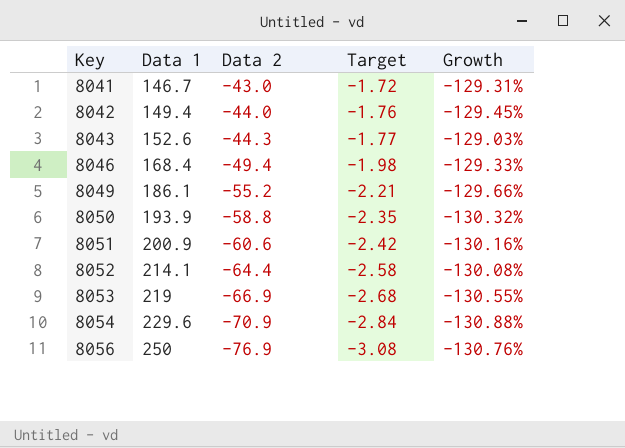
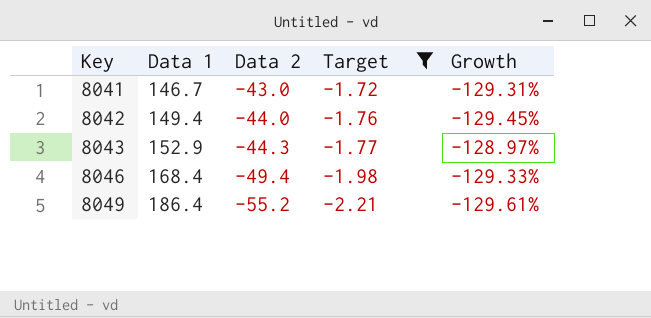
filter: none -> Target >= -2.21
8043 | Data 1: 152.6 -> 152.9
8043 | Growth: -129.03% -> -128.97%
8049 | Data 1: 186.1 -> 186.4
8049 | Growth: -129.66% -> -129.61%

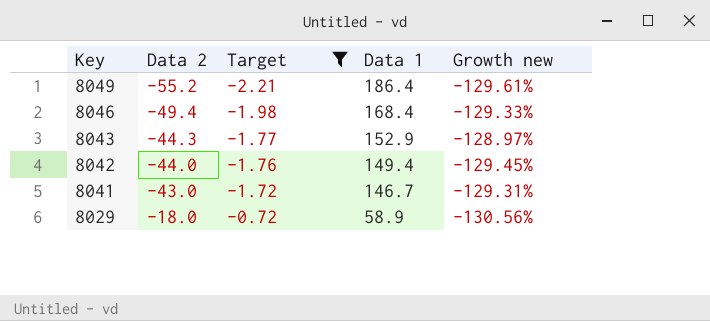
row order: Key ascending -> Key descending
column Data 1 | position: 2 -> 4
column name: Growth -> Growth new
row 8029: none -> -18.0 | -0.72 | 58.9 | -130.56%

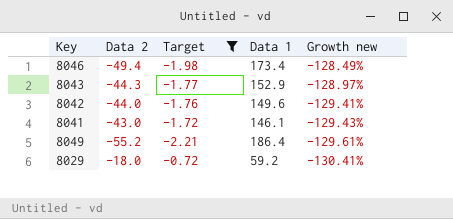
row order: Key descending -> Growth new descending
8046 | Data 1: 168.4 -> 173.4
8046 | Growth new: -129.33% -> -128.49%
8042 | Data 1: 149.4 -> 149.6
8042 | Growth new: -129.45% -> -129.41%
8041 | Data 1: 146.7 -> 146.1
8041 | Growth new: -129.31% -> -129.43%
8029 | Data 1: 58.9 -> 59.2
8029 | Growth new: -130.56% -> -130.41%

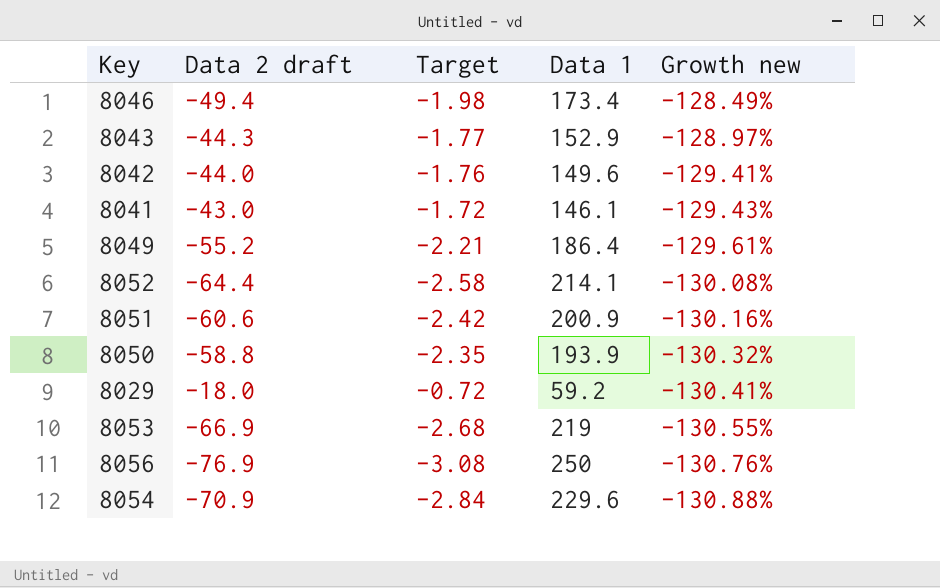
filter: Target >= -2.21 -> none
column name: Data 2 -> Data 2 draft

